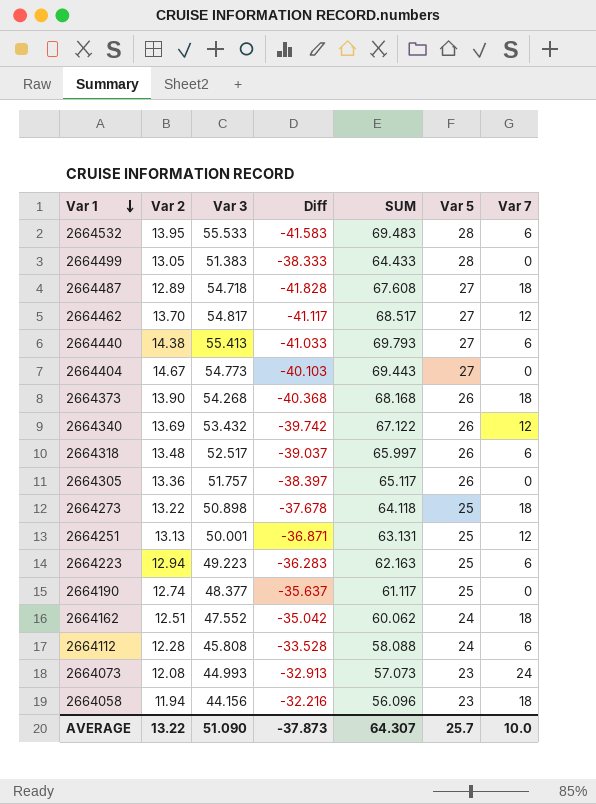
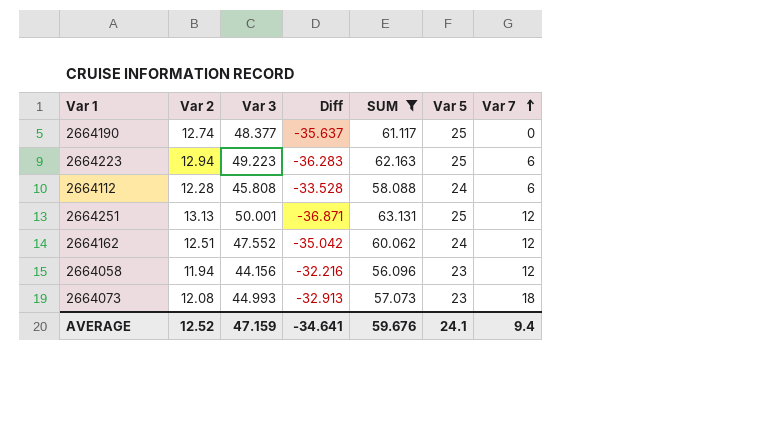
filter: none -> SUM <= 63.131
row order: Var 1 descending -> Var 7 ascending
2664162 | Var 7: 18 -> 12
2664058 | Var 7: 18 -> 12
2664073 | Var 7: 24 -> 18
AVERAGE | Var 2: 13.22 -> 12.52
AVERAGE | Var 3: 51.090 -> 47.159
AVERAGE | Diff: -37.873 -> -34.641
AVERAGE | SUM: 64.307 -> 59.676
AVERAGE | Var 5: 25.7 -> 24.1
AVERAGE | Var 7: 10.0 -> 9.4

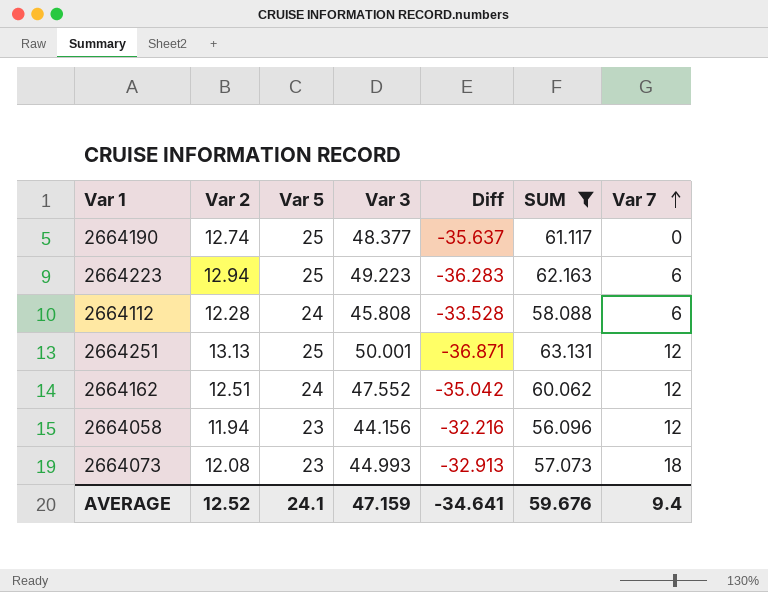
column Var 5 | position: 6 -> 3

